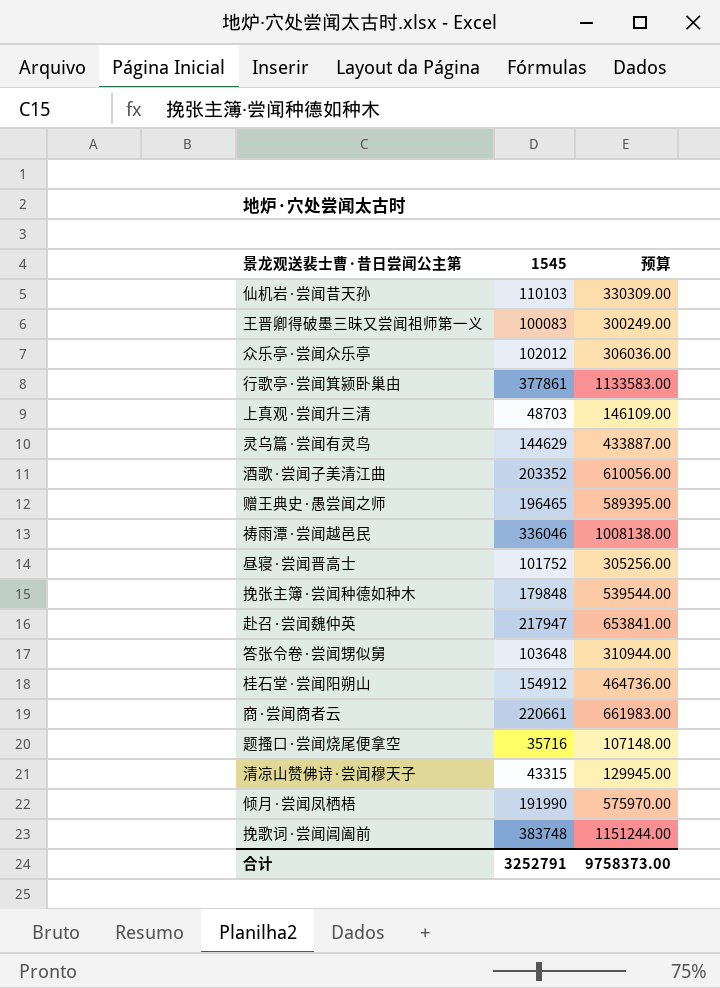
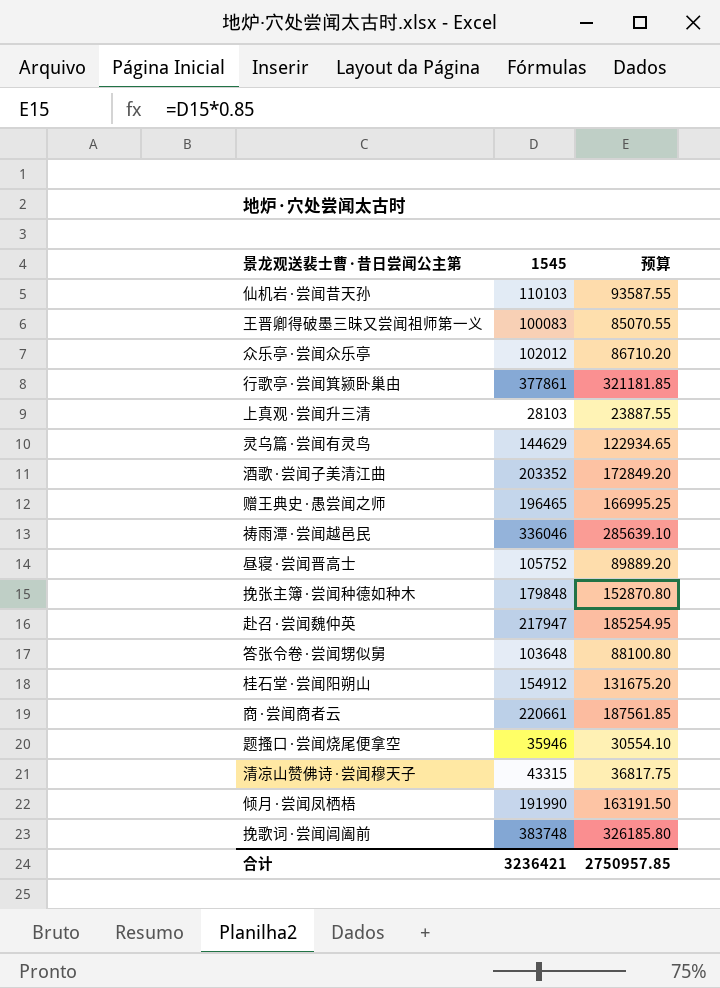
column 预算 | formula: [1545] * 3 -> [1545] * 0.85
上真观·尝闻升三清 | 1545: 48703 -> 28103
昼寝·尝闻晋高士 | 1545: 101752 -> 105752
题搔口·尝闻烧尾便拿空 | 1545: 35716 -> 35946
合计 | 1545: 3252791 -> 3236421
合计 | 预算: 9758373.00 -> 2750957.85

